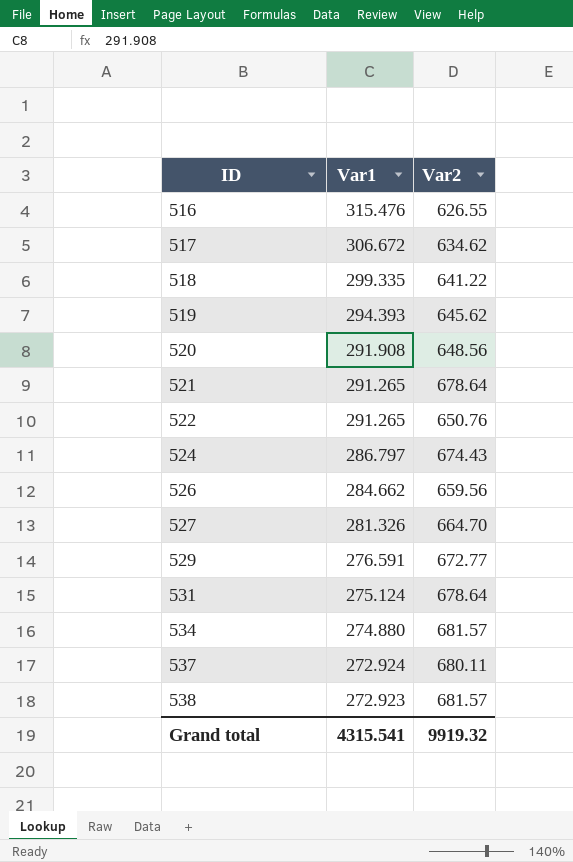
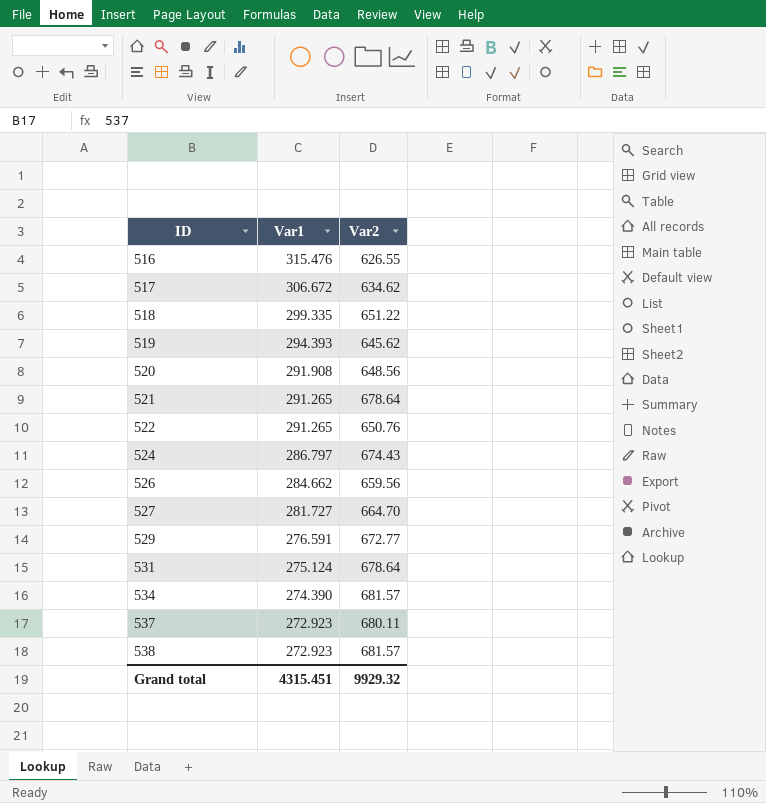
518 | Var2: 641.22 -> 651.22
527 | Var1: 281.326 -> 281.727
534 | Var1: 274.880 -> 274.390
537 | Var1: 272.924 -> 272.923
Grand total | Var1: 4315.541 -> 4315.451
Grand total | Var2: 9919.32 -> 9929.32

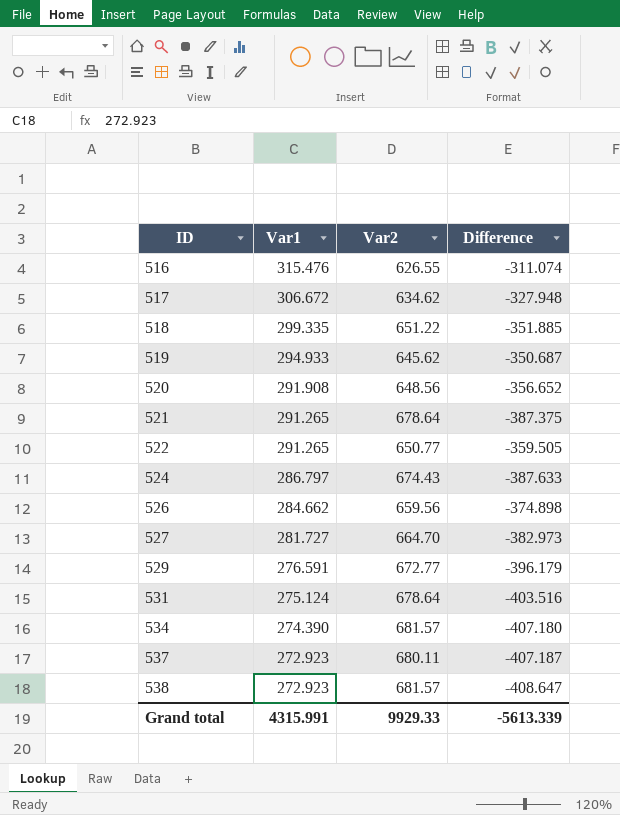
column Difference | formula: none -> [Var1] - [Var2]
519 | Var1: 294.393 -> 294.933
522 | Var2: 650.76 -> 650.77
Grand total | Var1: 4315.451 -> 4315.991
Grand total | Var2: 9929.32 -> 9929.33

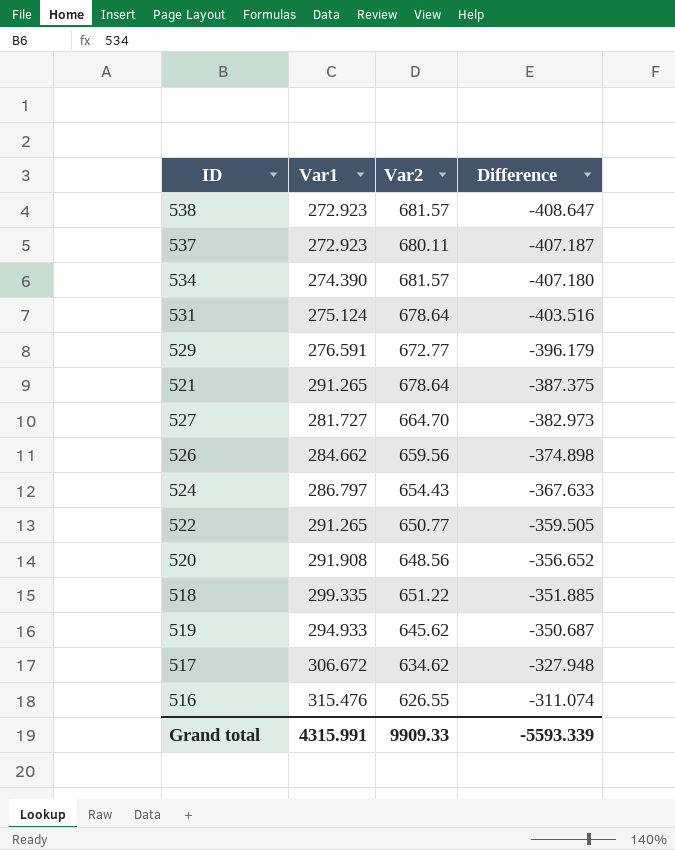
row order: ID ascending -> Difference ascending
524 | Var2: 674.43 -> 654.43
524 | Difference: -387.633 -> -367.633
Grand total | Var2: 9929.33 -> 9909.33
Grand total | Difference: -5613.339 -> -5593.339

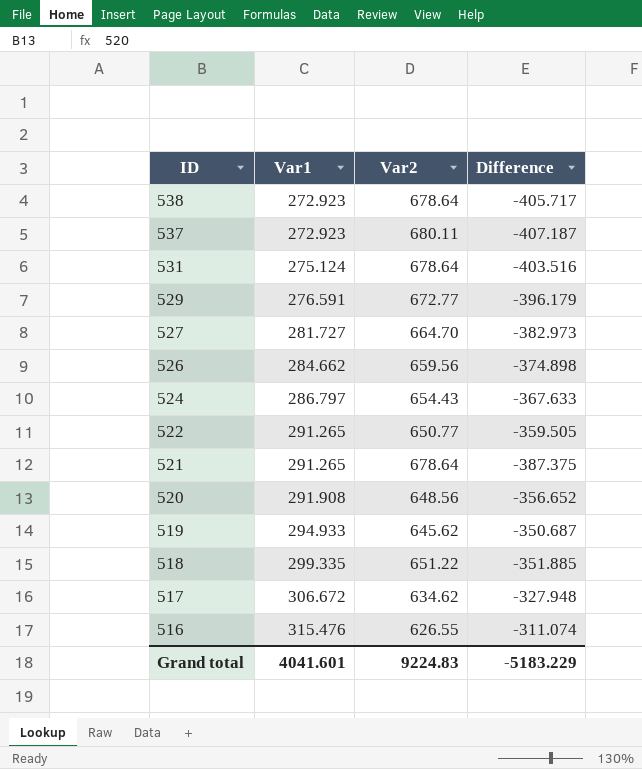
row order: Difference ascending -> ID descending
row 534: 274.390 | 681.57 | -407.180 -> none
538 | Var2: 681.57 -> 678.64
538 | Difference: -408.647 -> -405.717
Grand total | Var1: 4315.991 -> 4041.601
Grand total | Var2: 9909.33 -> 9224.83
Grand total | Difference: -5593.339 -> -5183.229

